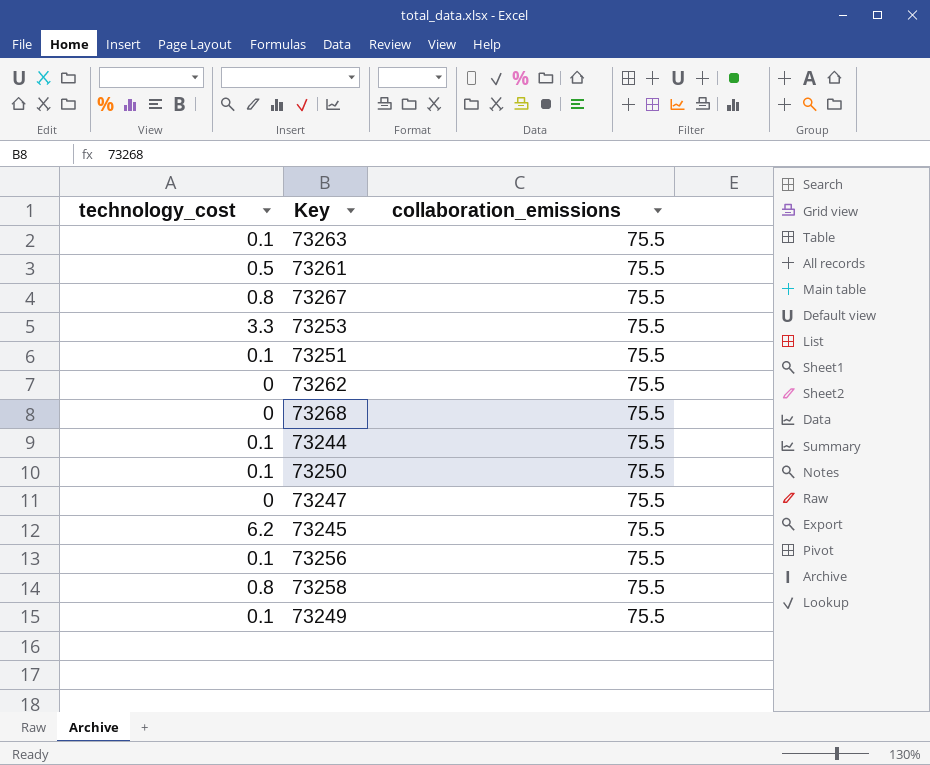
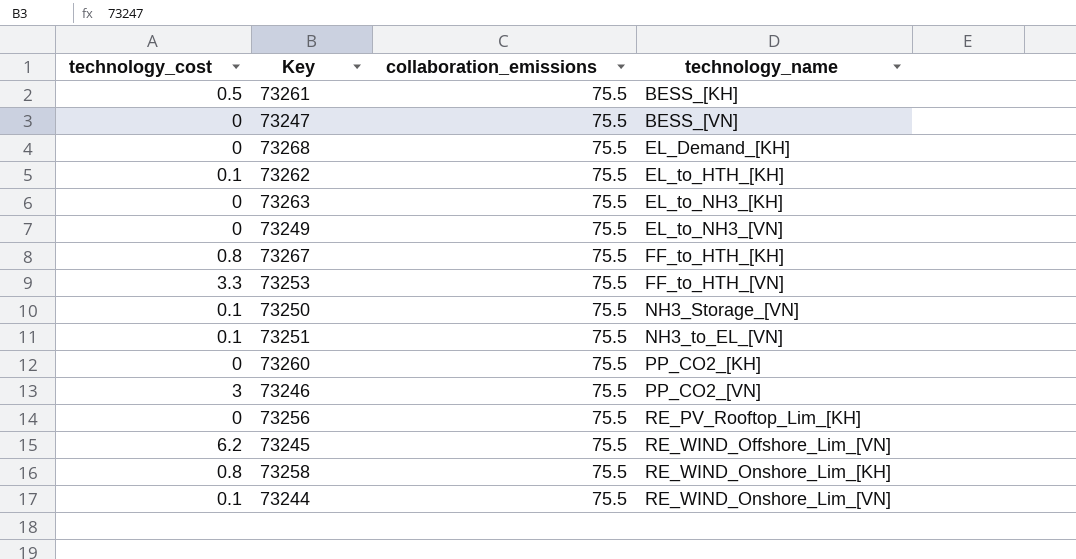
row order: none -> technology_name ascending
column technology_name | position: none -> 4
73262 | technology_cost: 0 -> 0.1
73263 | technology_cost: 0.1 -> 0
73249 | technology_cost: 0.1 -> 0
row 73260: none -> 0 | 75.5 | PP_CO2_[KH]
row 73246: none -> 3 | 75.5 | PP_CO2_[VN]
73256 | technology_cost: 0.1 -> 0

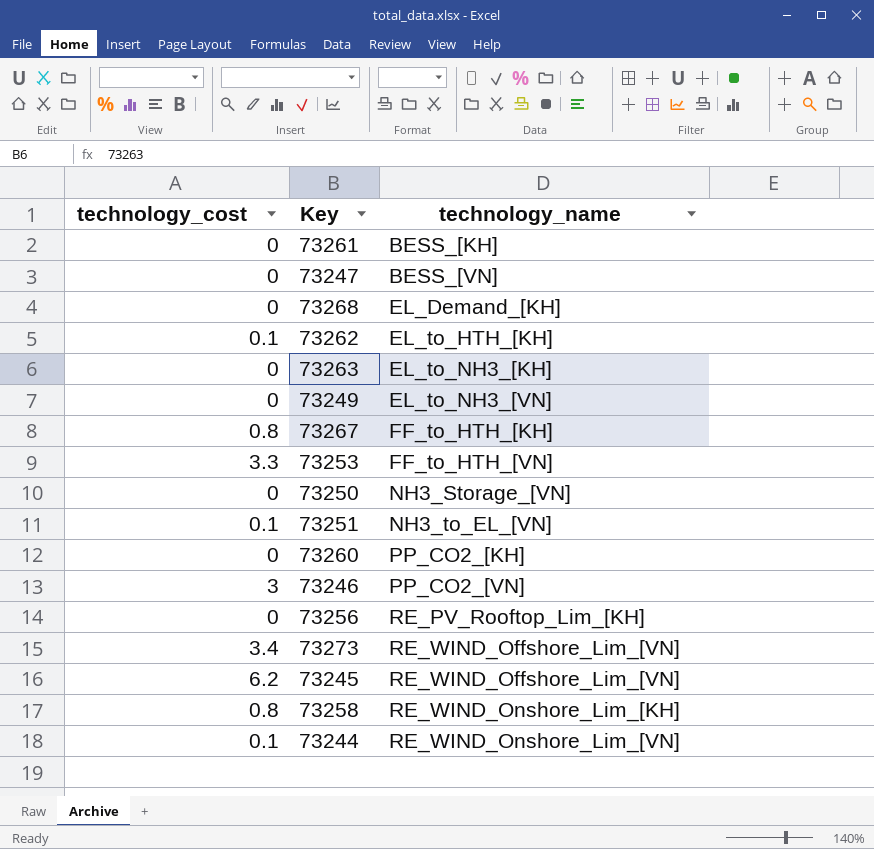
column collaboration_emissions | position: 3 -> none
73261 | technology_cost: 0.5 -> 0
73250 | technology_cost: 0.1 -> 0
row 73273: none -> 3.4 | RE_WIND_Offshore_Lim_[VN]

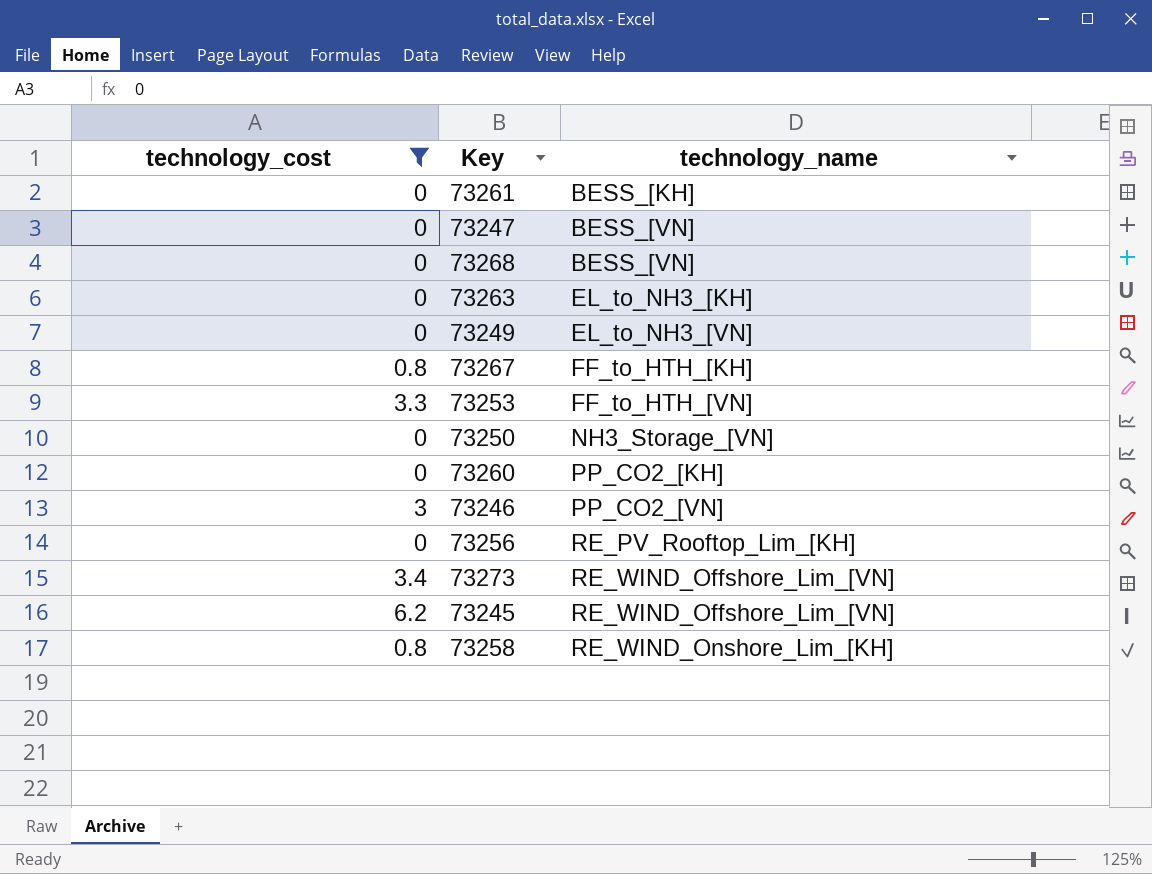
filter: none -> technology_cost != 0.1
73268 | technology_name: EL_Demand_[KH] -> BESS_[VN]

